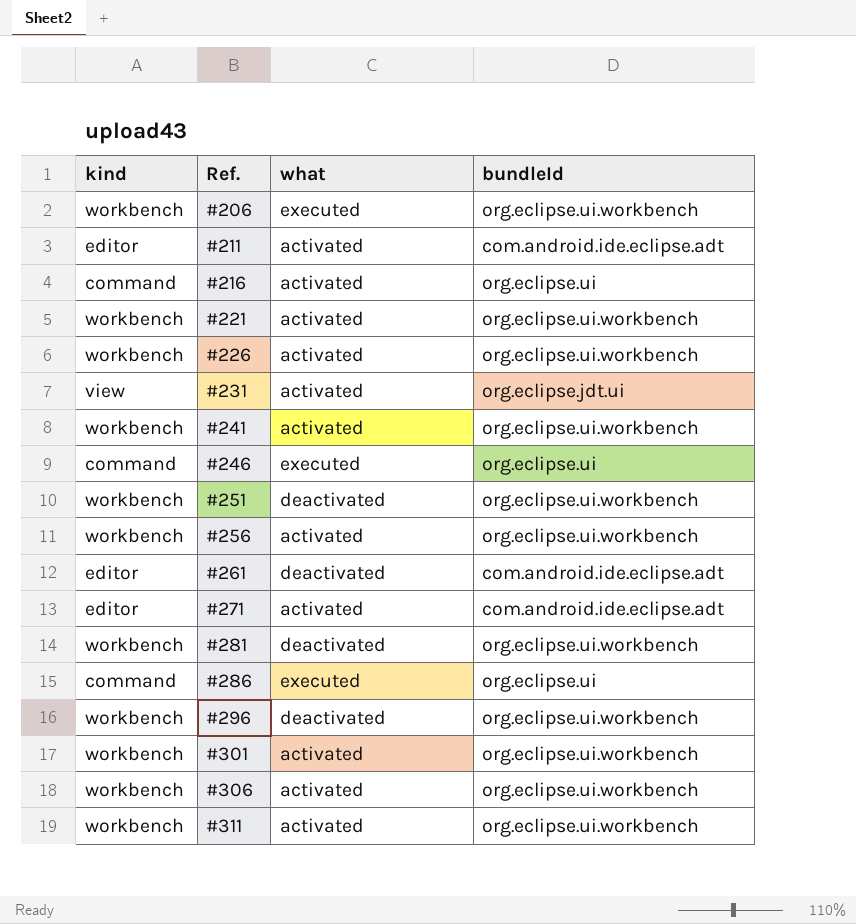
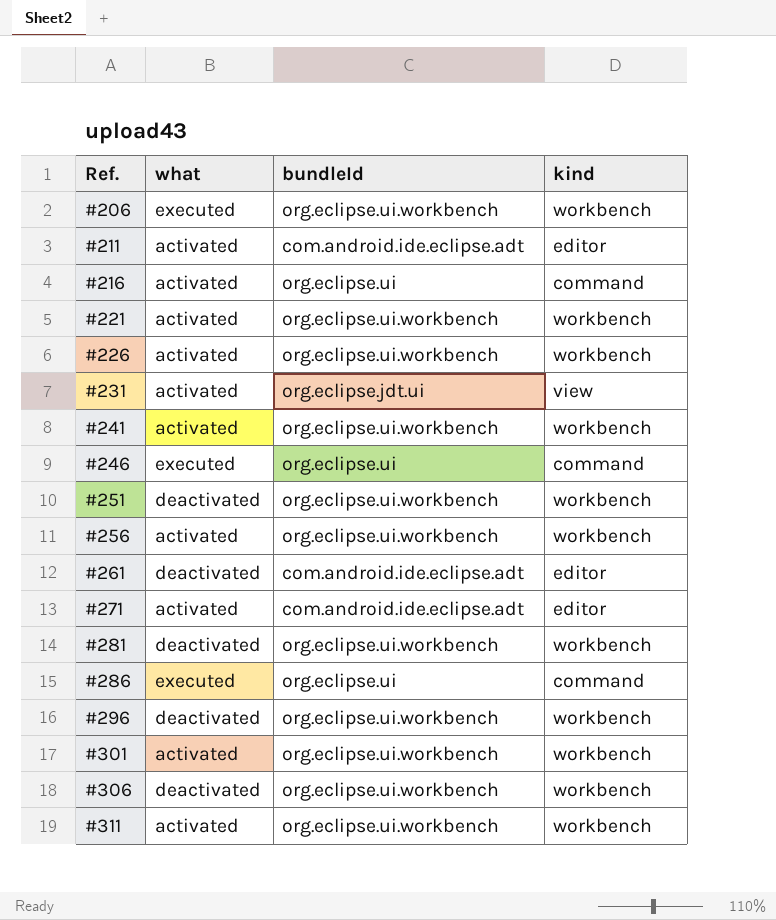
column kind | position: 1 -> 4
#306 | what: activated -> deactivated

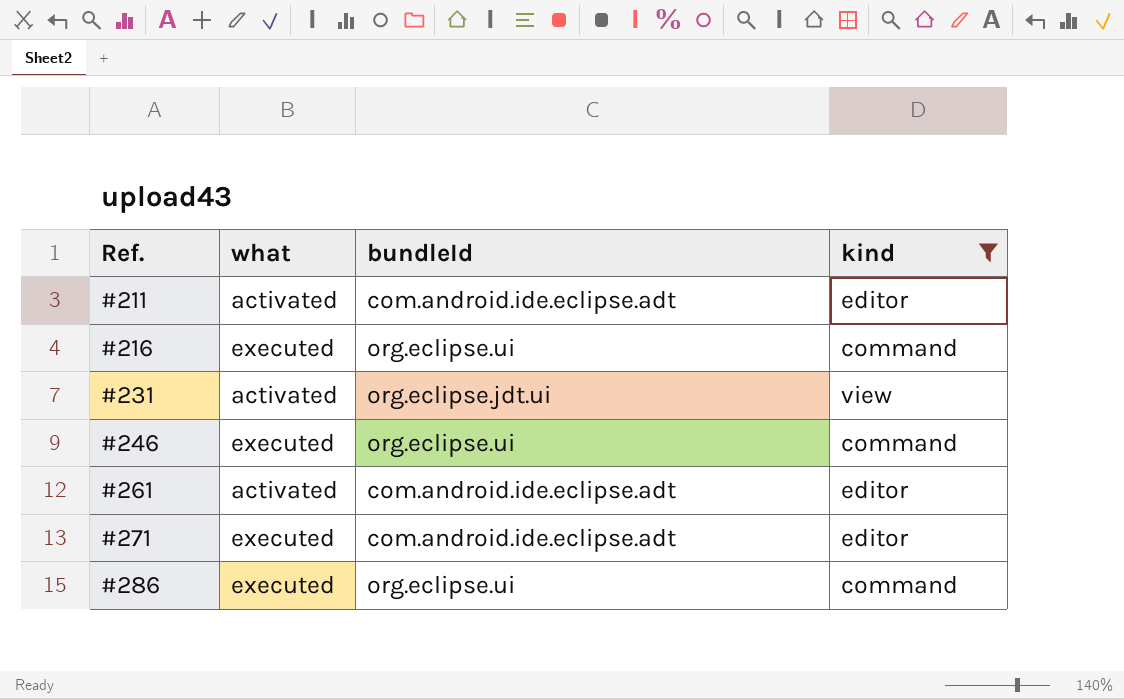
filter: none -> kind != workbench
#216 | what: activated -> executed
#261 | what: deactivated -> activated
#271 | what: activated -> executed

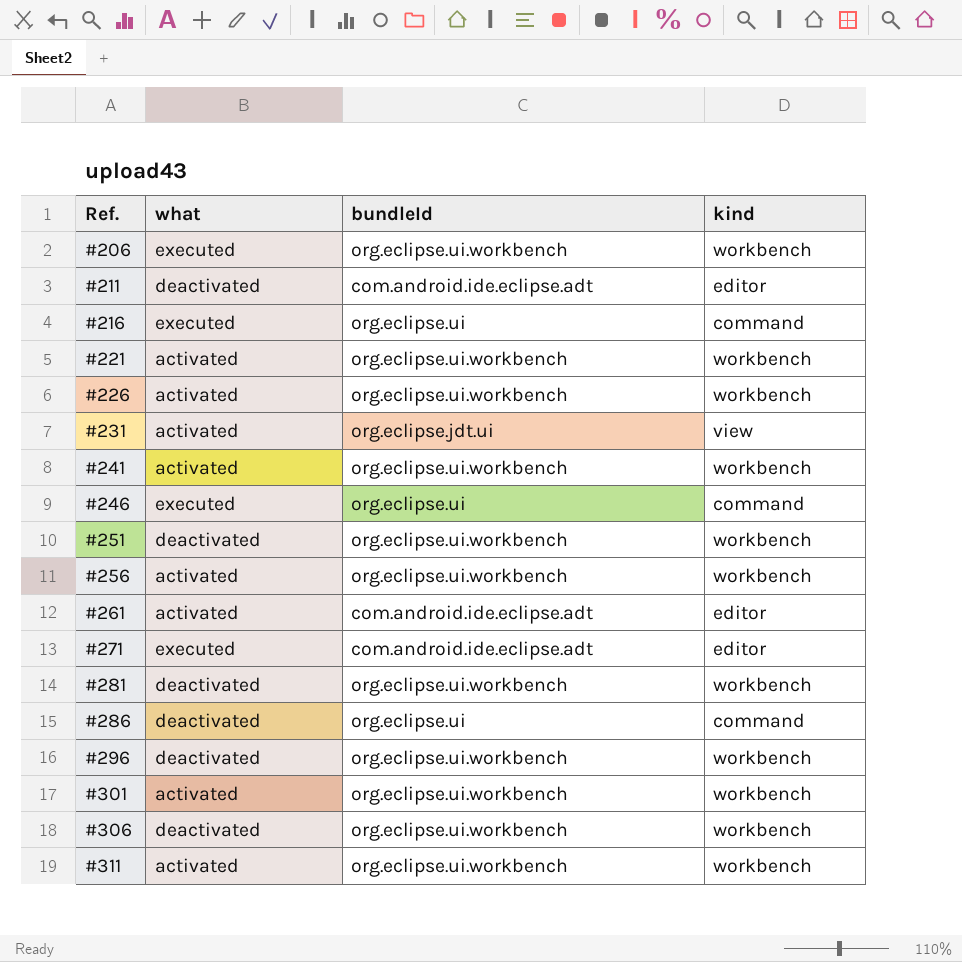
filter: kind != workbench -> none
#211 | what: activated -> deactivated
#286 | what: executed -> deactivated

